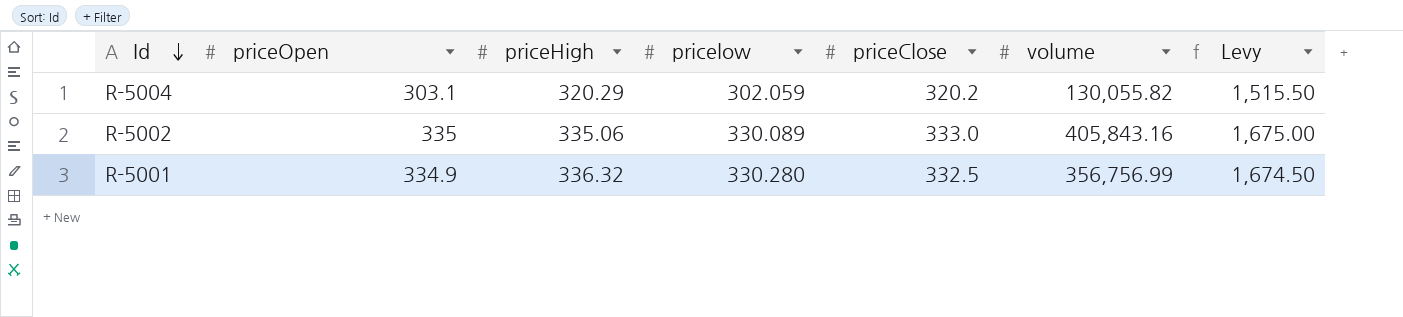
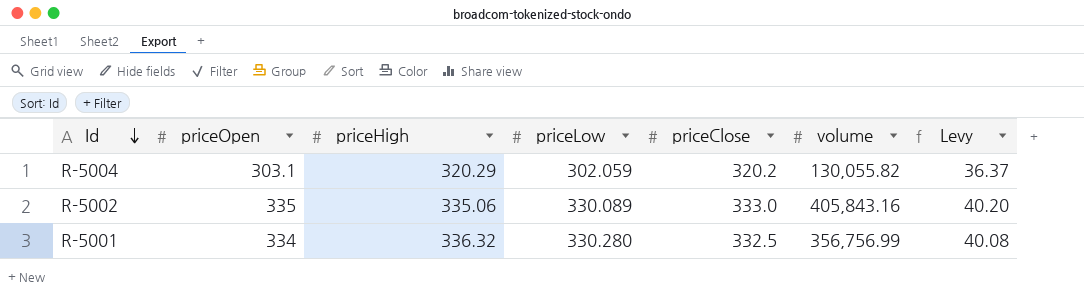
column name: pricelow -> priceLow
column Levy | formula: [priceOpen] * 5 -> [priceOpen] * 0.12
R-5001 | priceOpen: 334.9 -> 334

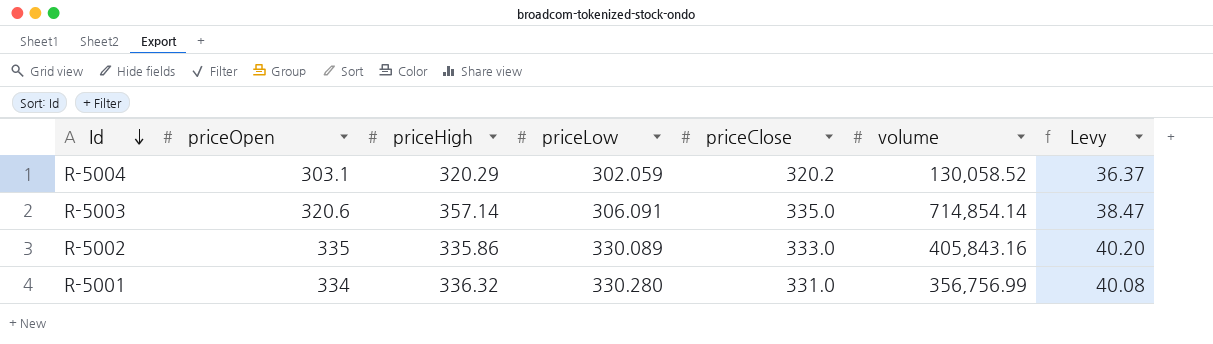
R-5004 | volume: 130,055.82 -> 130,058.52
row R-5003: none -> 320.6 | 357.14 | 306.091 | 335.0 | 714,854.14 | 38.47
R-5002 | priceHigh: 335.06 -> 335.86
R-5001 | priceClose: 332.5 -> 331.0

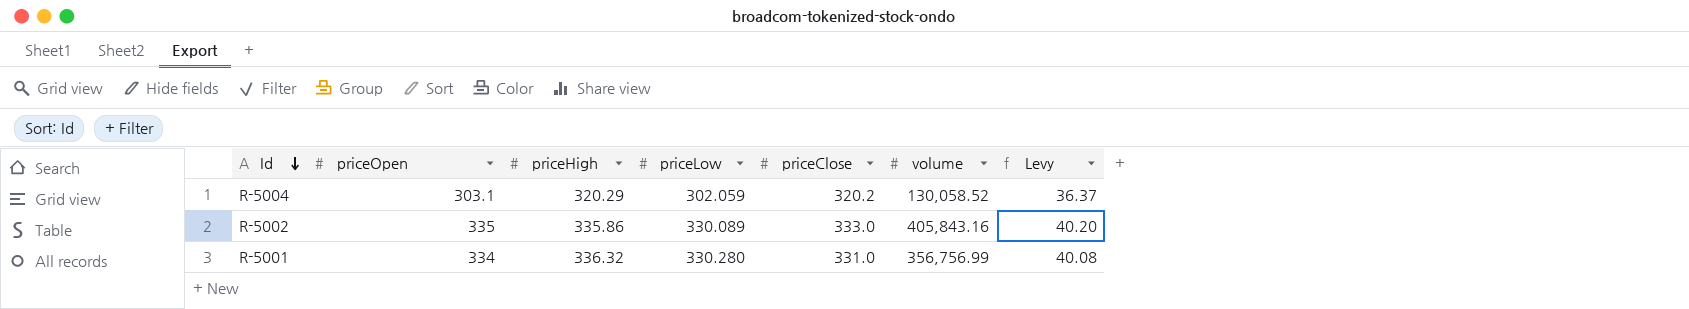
row R-5003: 320.6 | 357.14 | 306.091 | 335.0 | 714,854.14 | 38.47 -> none

